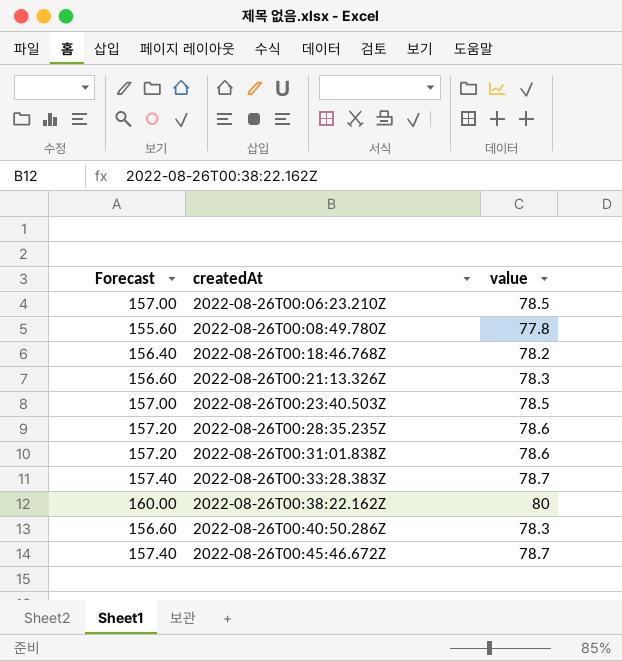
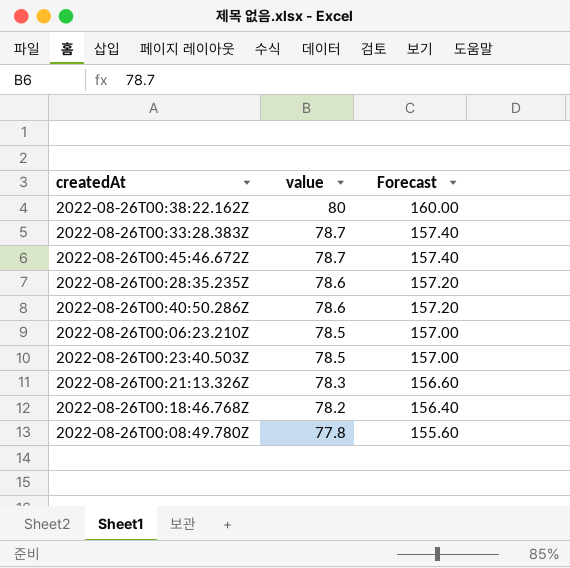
row order: createdAt ascending -> value descending
column Forecast | position: 1 -> 3
row 2022-08-26T00:31:01.838Z: 157.20 | 78.6 -> none
2022-08-26T00:40:50.286Z | value: 78.3 -> 78.6
2022-08-26T00:40:50.286Z | Forecast: 156.60 -> 157.20

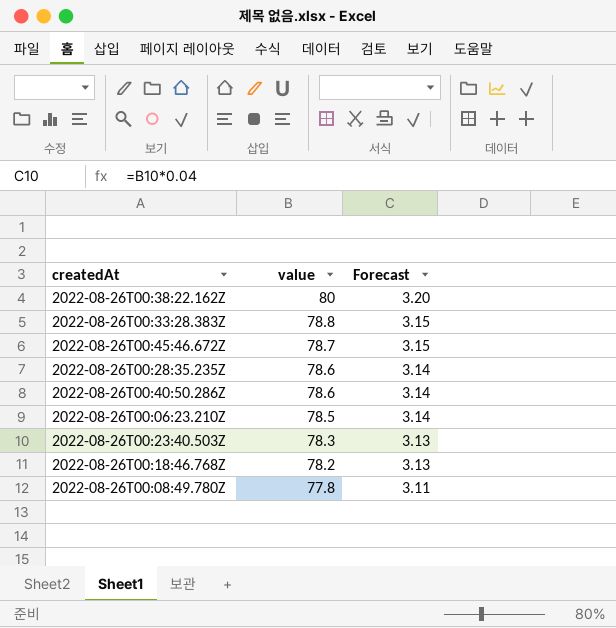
column Forecast | formula: [value] * 2 -> [value] * 0.04
row 2022-08-26T00:21:13.326Z: 78.3 | 156.60 -> none
2022-08-26T00:33:28.383Z | value: 78.7 -> 78.8
2022-08-26T00:23:40.503Z | value: 78.5 -> 78.3

